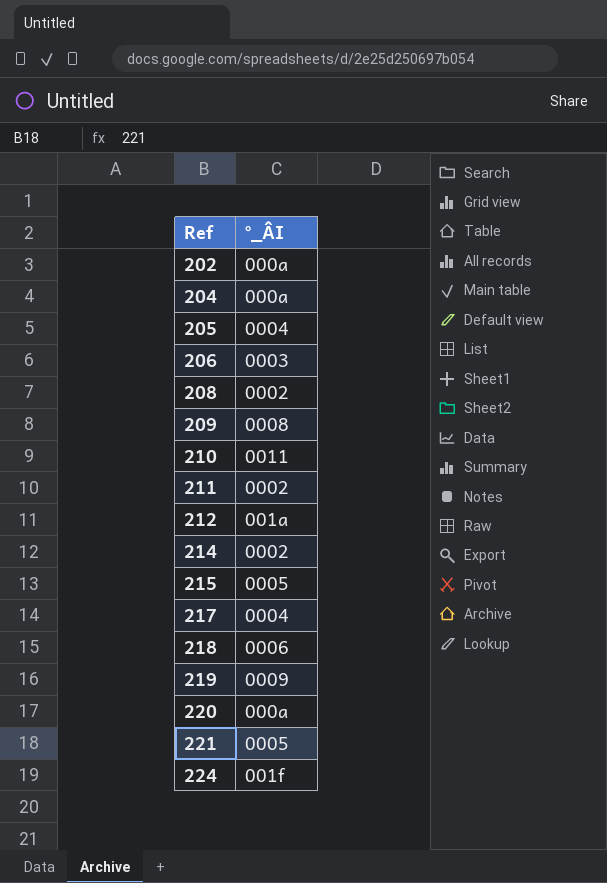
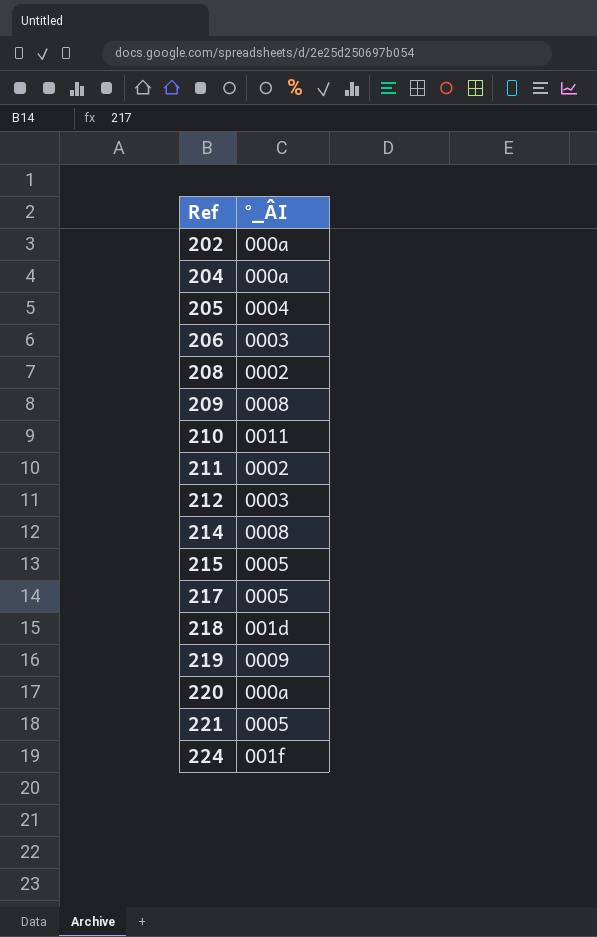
212 | °_ÂI: 001a -> 0003
214 | °_ÂI: 0002 -> 0008
217 | °_ÂI: 0004 -> 0005
218 | °_ÂI: 0006 -> 001d

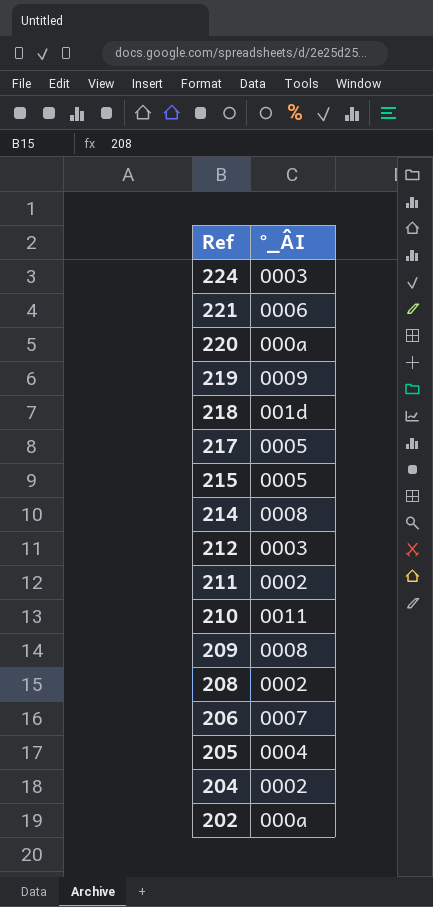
row order: Ref ascending -> Ref descending
224 | °_ÂI: 001f -> 0003
221 | °_ÂI: 0005 -> 0006
206 | °_ÂI: 0003 -> 0007
204 | °_ÂI: 000a -> 0002

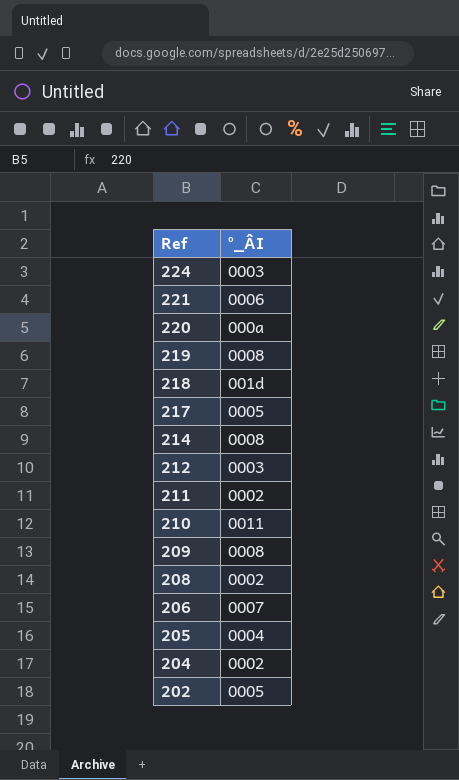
row 215: 0005 -> none
219 | °_ÂI: 0009 -> 0008
202 | °_ÂI: 000a -> 0005

